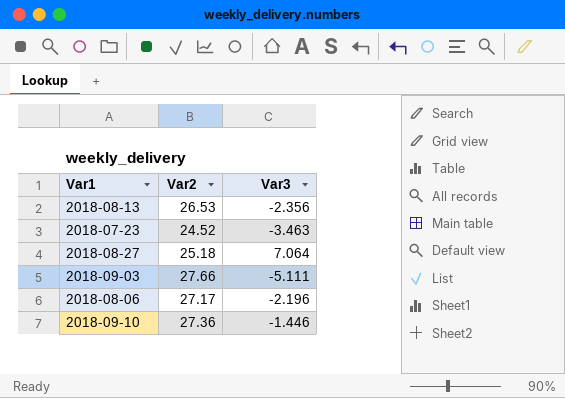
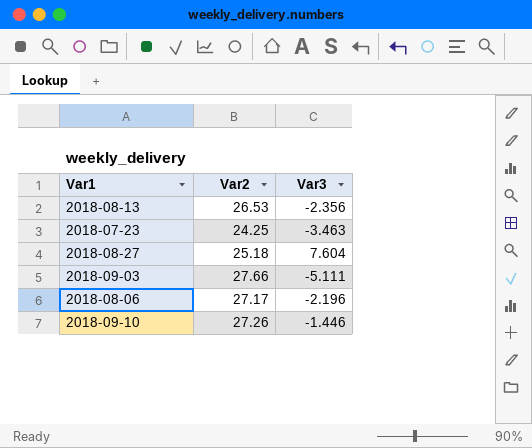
2018-07-23 | Var2: 24.52 -> 24.25
2018-08-27 | Var3: 7.064 -> 7.604
2018-09-10 | Var2: 27.36 -> 27.26

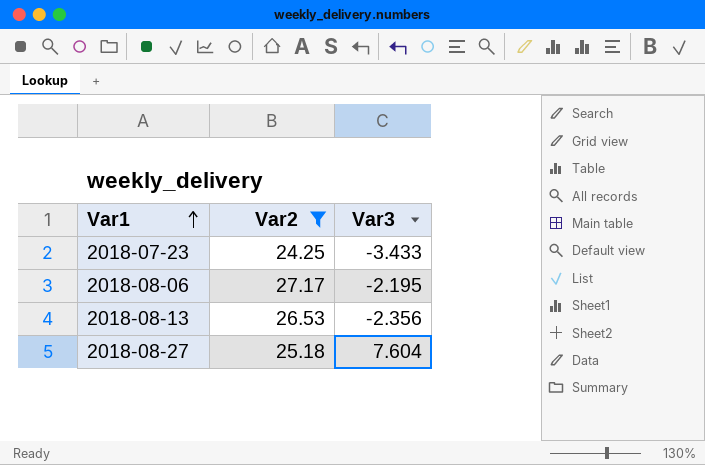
filter: none -> Var2 <= 27.17
row order: none -> Var1 ascending
2018-07-23 | Var3: -3.463 -> -3.433
2018-08-06 | Var3: -2.196 -> -2.195

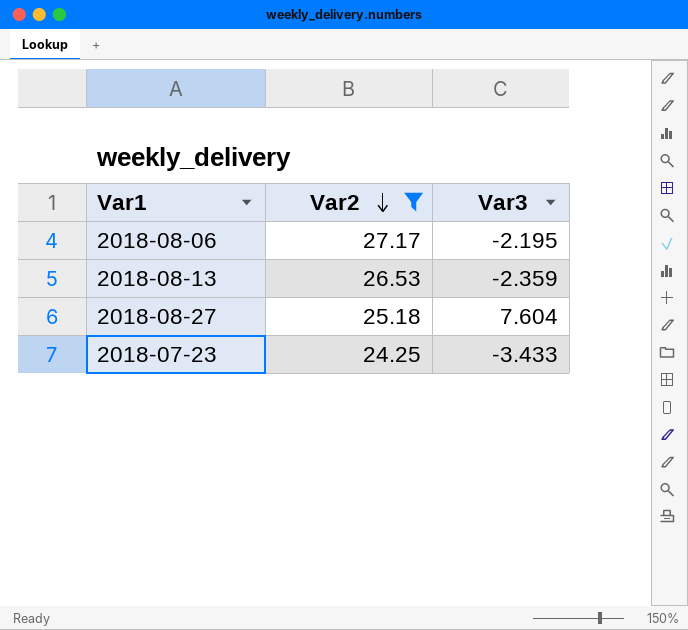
row order: Var1 ascending -> Var2 descending
2018-08-13 | Var3: -2.356 -> -2.359

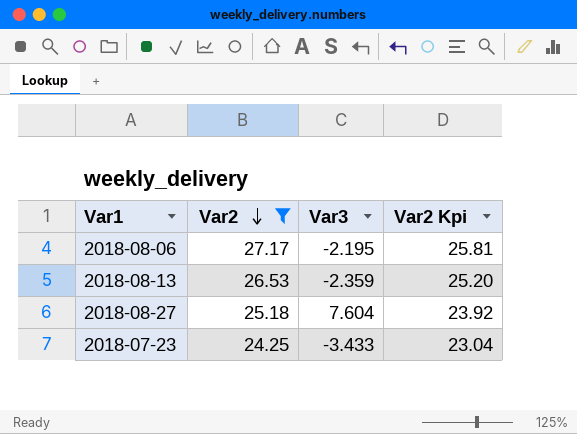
column Var2 Kpi | formula: none -> [Var2] * 0.95

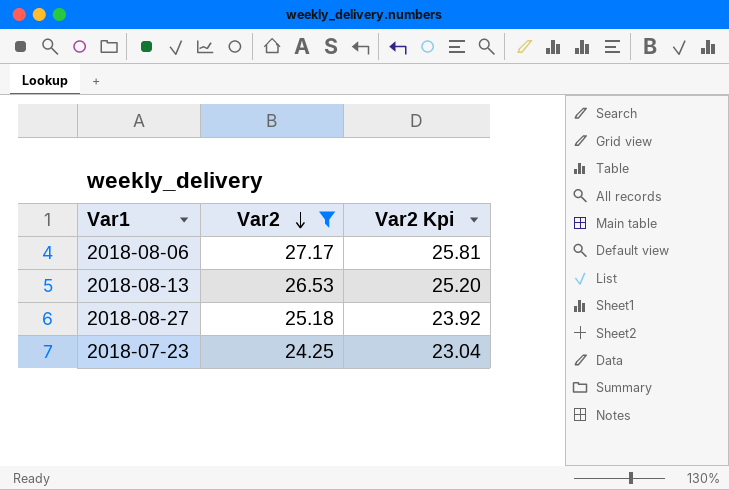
column Var3 | position: 3 -> none

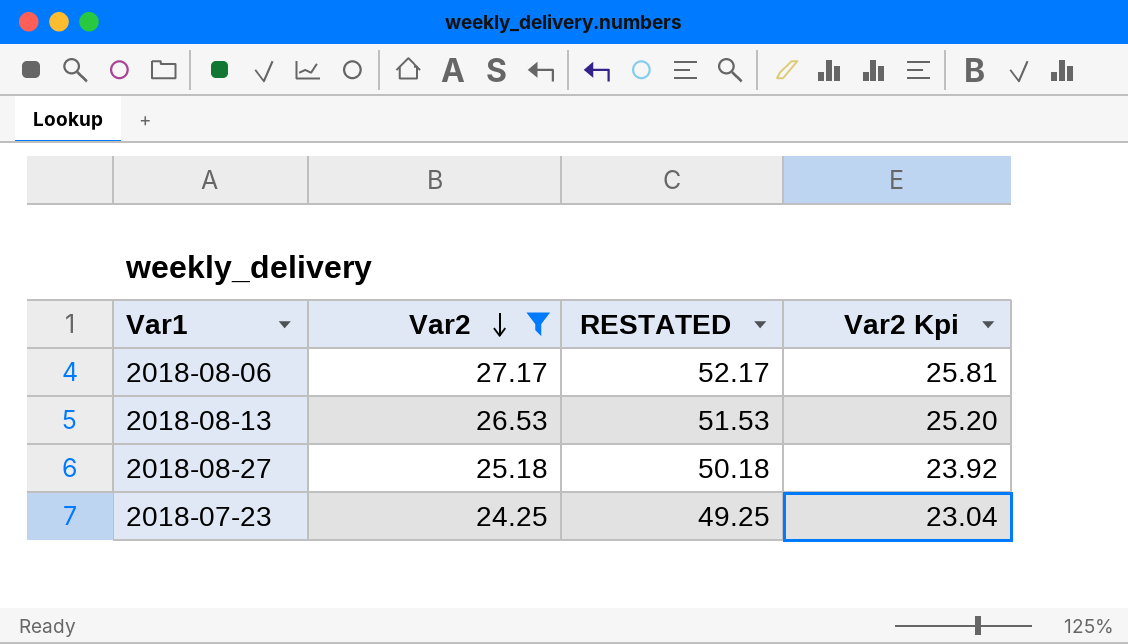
column RESTATED | formula: none -> [Var2] + 25

